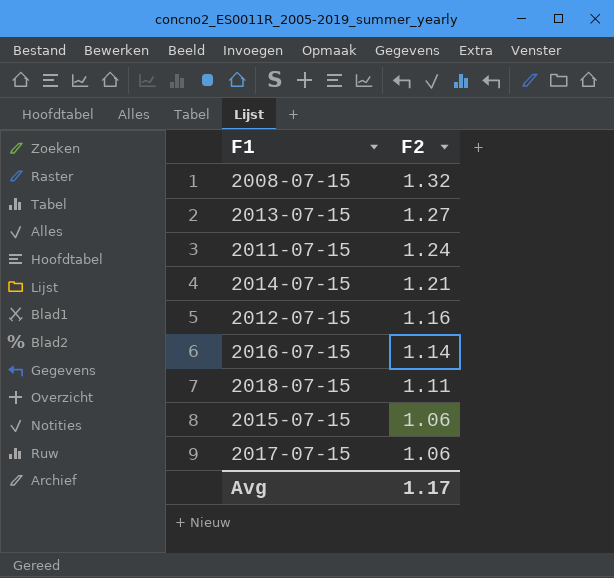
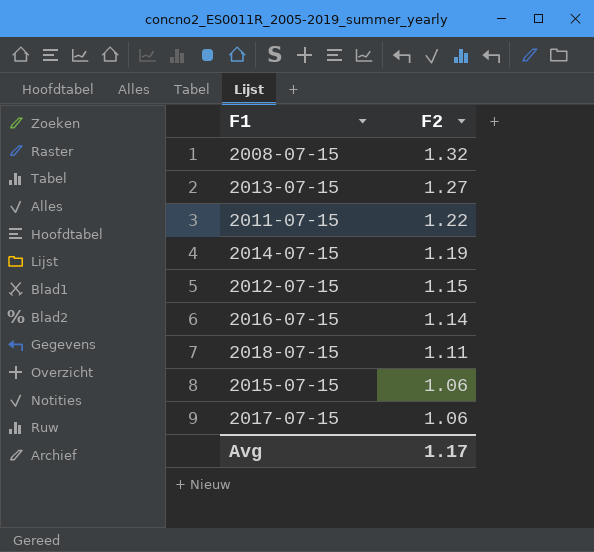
2011-07-15 | F2: 1.24 -> 1.22
2014-07-15 | F2: 1.21 -> 1.19
2012-07-15 | F2: 1.16 -> 1.15

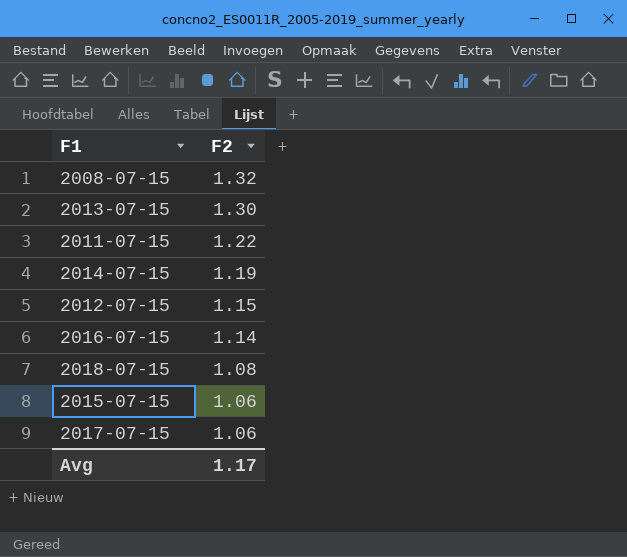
2013-07-15 | F2: 1.27 -> 1.30
2018-07-15 | F2: 1.11 -> 1.08

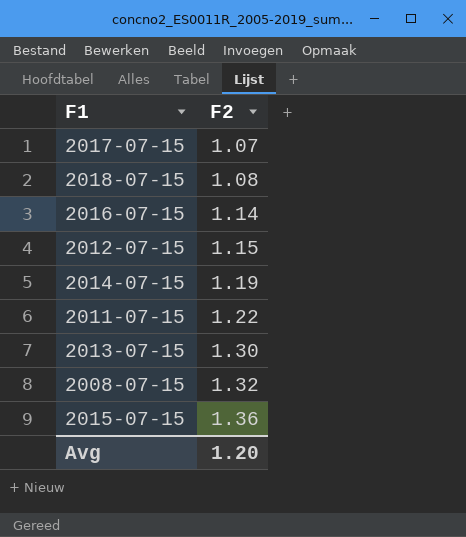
row order: F2 descending -> F2 ascending
2017-07-15 | F2: 1.06 -> 1.07
2015-07-15 | F2: 1.06 -> 1.36
Avg | F2: 1.17 -> 1.20

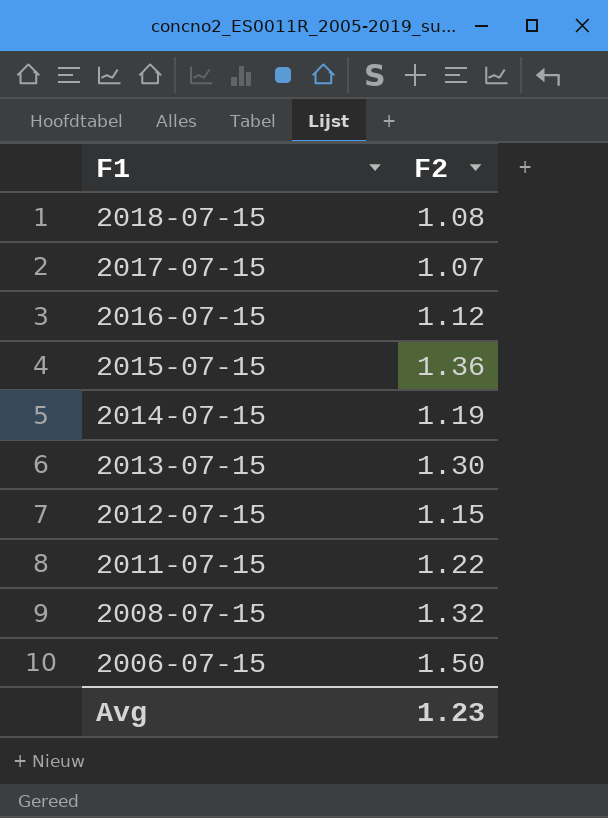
row order: F2 ascending -> F1 descending
2016-07-15 | F2: 1.14 -> 1.12
row 2006-07-15: none -> 1.50
Avg | F2: 1.20 -> 1.23

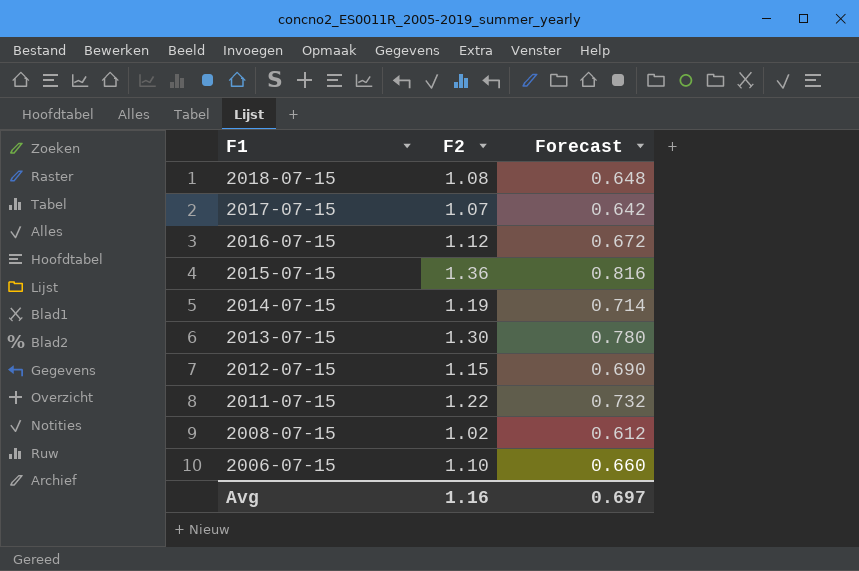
column Forecast | formula: none -> [F2] * 0.6
2008-07-15 | F2: 1.32 -> 1.02
2006-07-15 | F2: 1.50 -> 1.10
Avg | F2: 1.23 -> 1.16

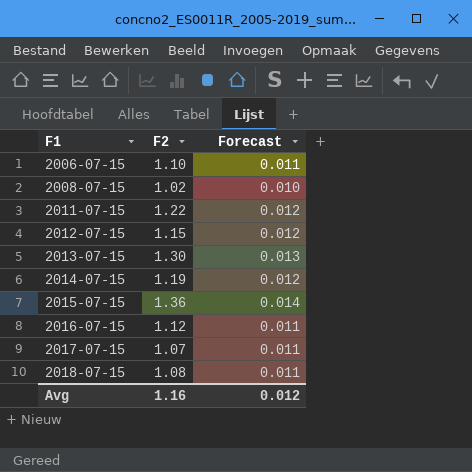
row order: F1 descending -> F1 ascending
column Forecast | formula: [F2] * 0.6 -> [F2] * 0.01
Avg | Forecast: 0.697 -> 0.012

